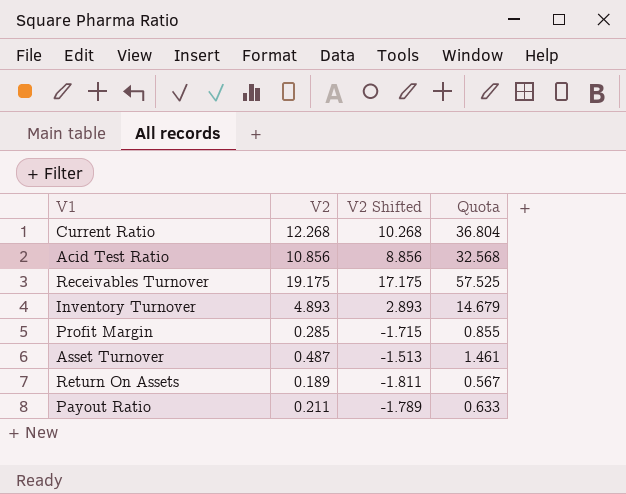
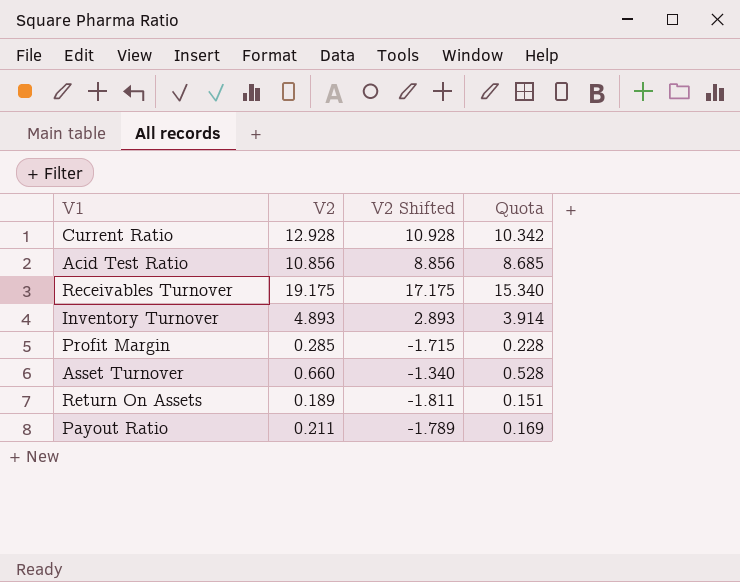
column Quota | formula: [V2] * 3 -> [V2] * 0.8
Current Ratio | V2: 12.268 -> 12.928
Current Ratio | V2 Shifted: 10.268 -> 10.928
Asset Turnover | V2: 0.487 -> 0.660
Asset Turnover | V2 Shifted: -1.513 -> -1.340

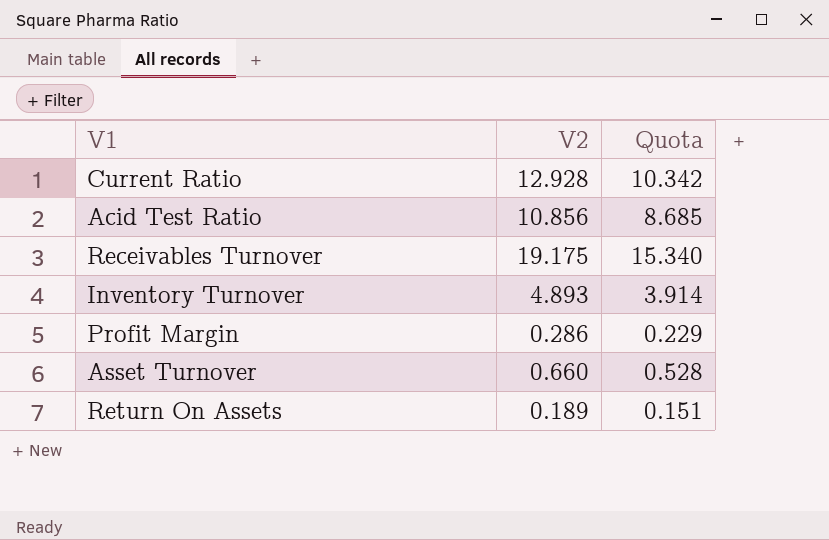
column V2 Shifted | formula: [V2] - 2 -> none
row Payout Ratio: 0.211 | -1.789 | 0.169 -> none
Profit Margin | V2: 0.285 -> 0.286
Profit Margin | Quota: 0.228 -> 0.229

